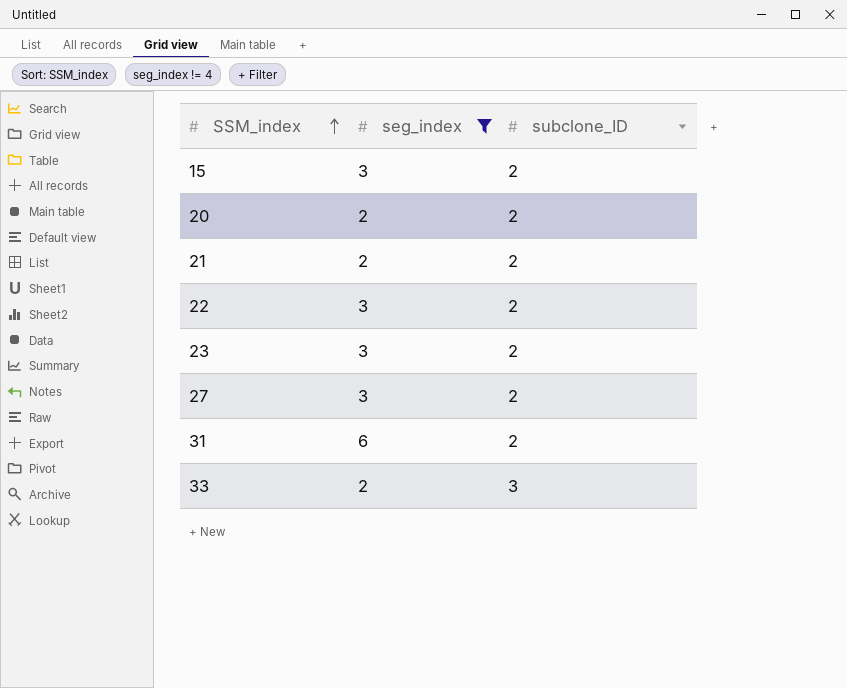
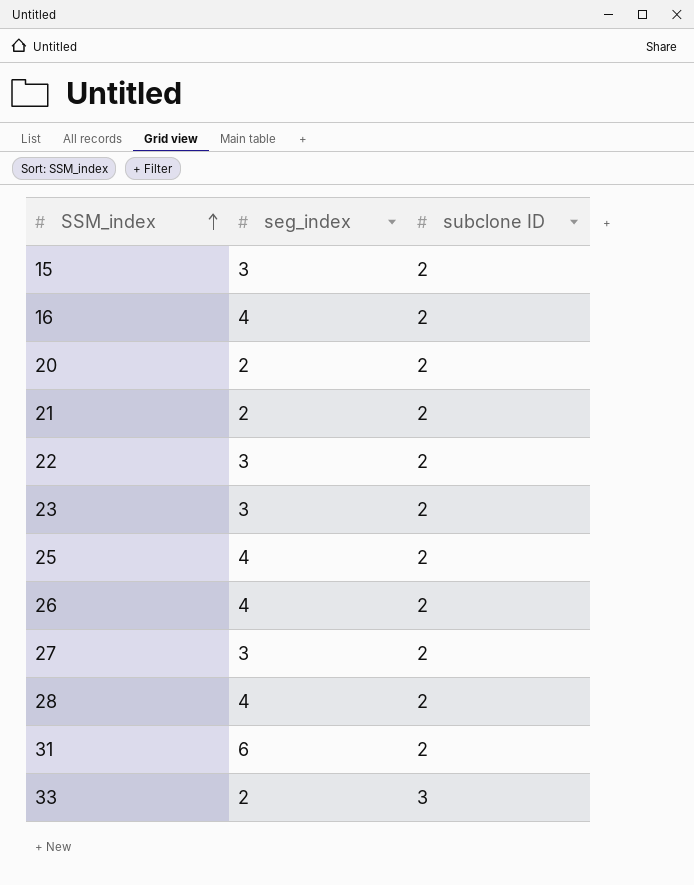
filter: seg_index != 4 -> none
column name: subclone_ID -> subclone ID

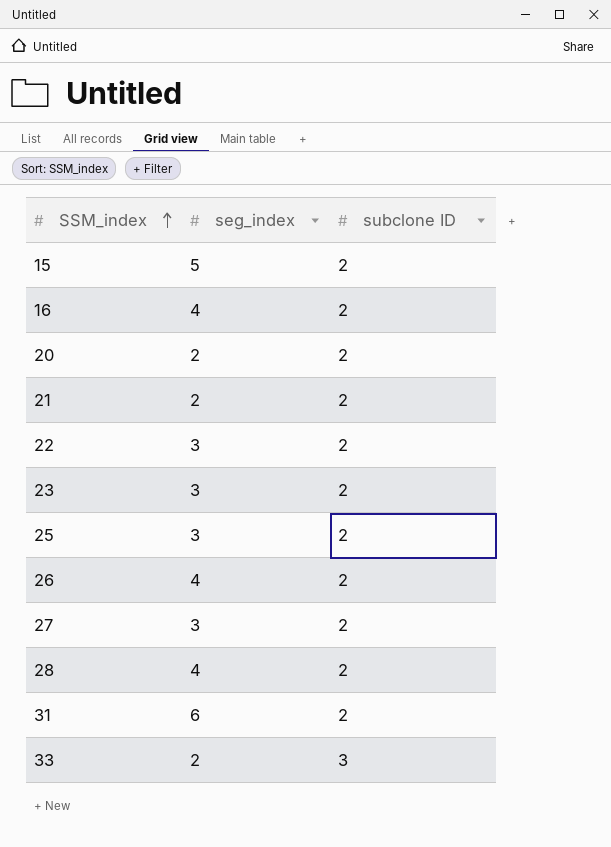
15 | seg_index: 3 -> 5
25 | seg_index: 4 -> 3

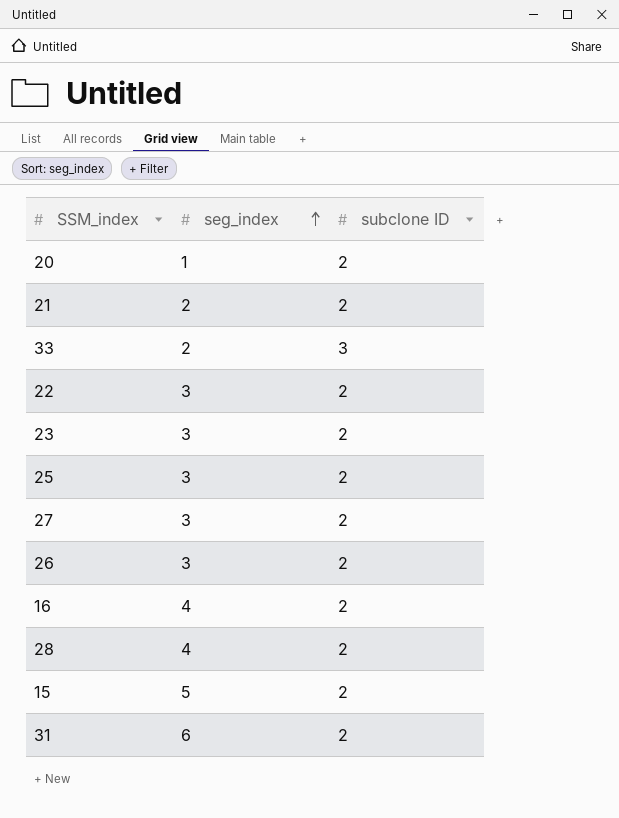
row order: SSM_index ascending -> seg_index ascending
20 | seg_index: 2 -> 1
26 | seg_index: 4 -> 3

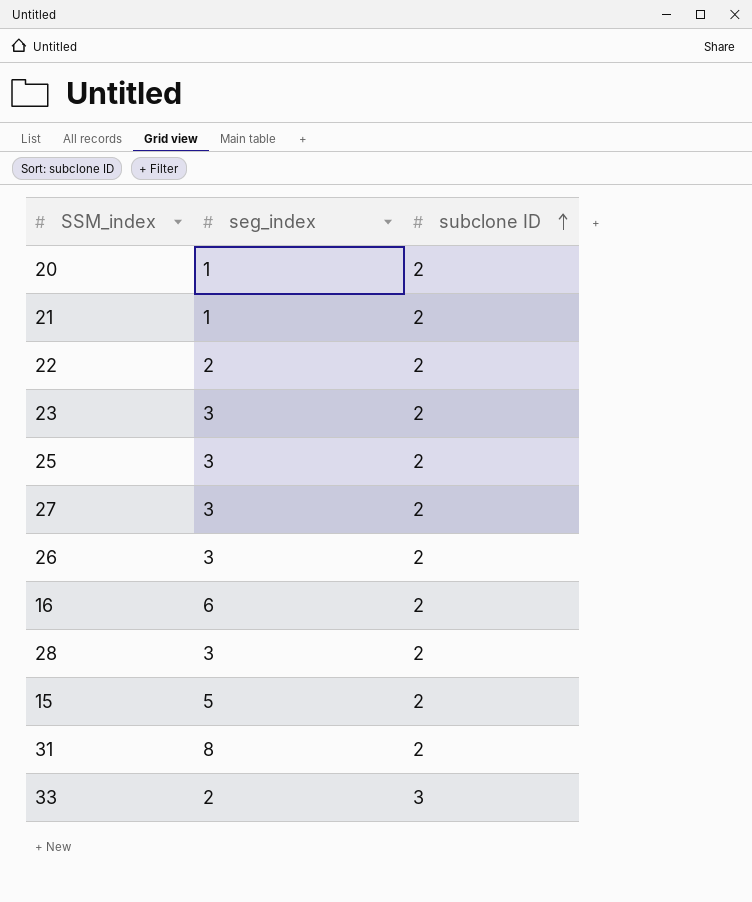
row order: seg_index ascending -> subclone ID ascending
21 | seg_index: 2 -> 1
22 | seg_index: 3 -> 2
16 | seg_index: 4 -> 6
28 | seg_index: 4 -> 3
31 | seg_index: 6 -> 8

